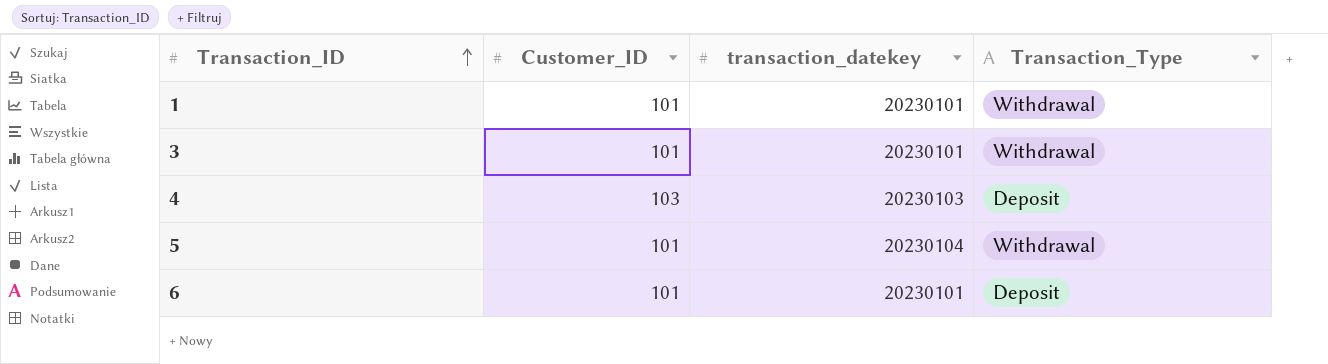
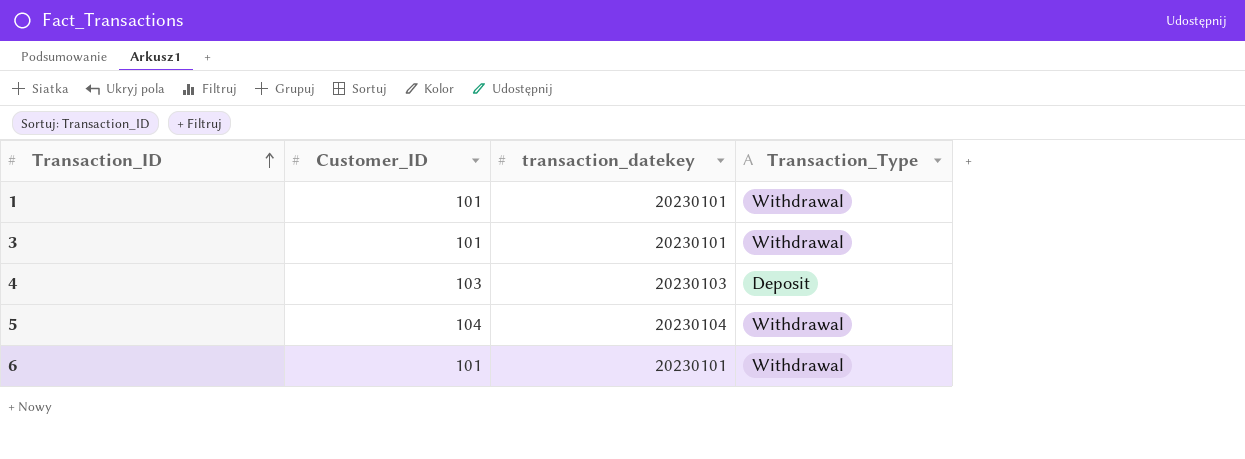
5 | Customer_ID: 101 -> 104
6 | Transaction_Type: Deposit -> Withdrawal

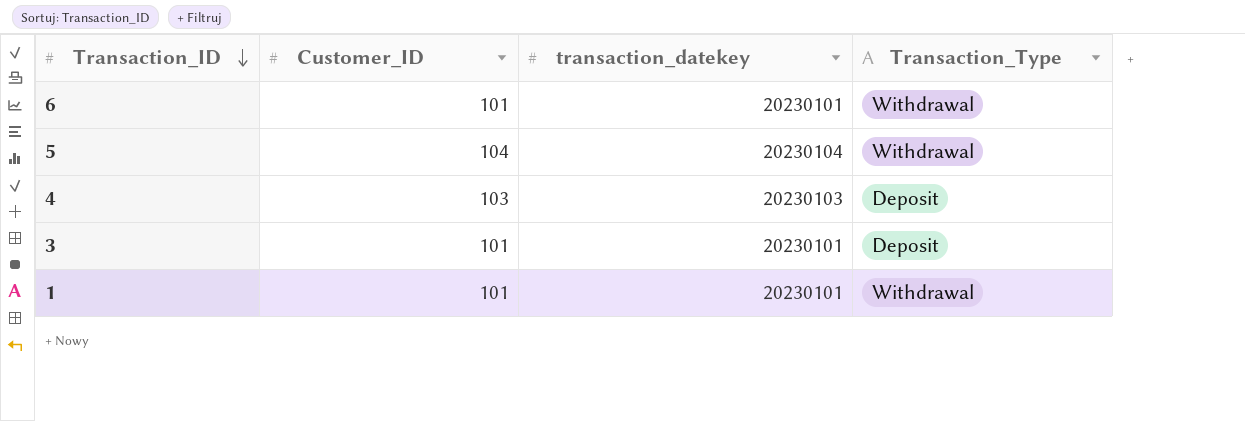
row order: Transaction_ID ascending -> Transaction_ID descending
3 | Transaction_Type: Withdrawal -> Deposit

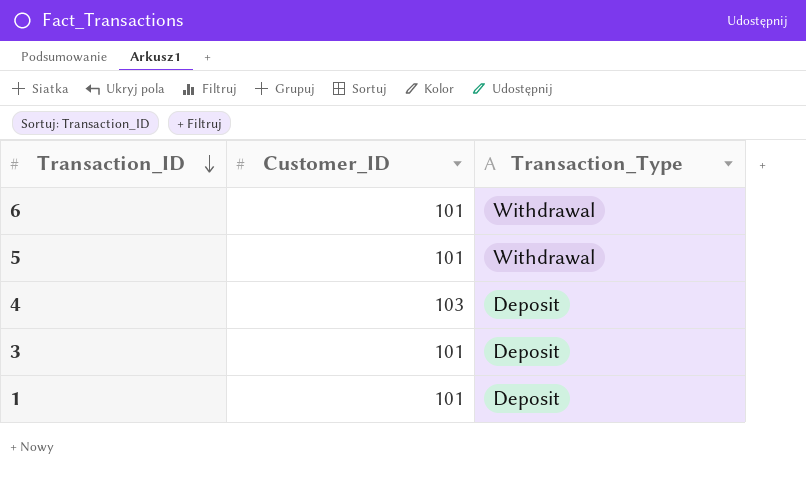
column transaction_datekey | position: 3 -> none
5 | Customer_ID: 104 -> 101
1 | Transaction_Type: Withdrawal -> Deposit

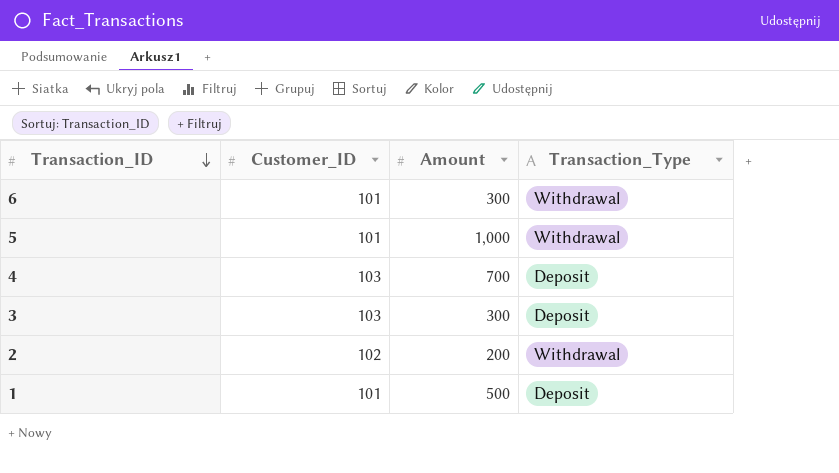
column Amount | position: none -> 3
3 | Customer_ID: 101 -> 103
row 2: none -> 102 | 200 | Withdrawal

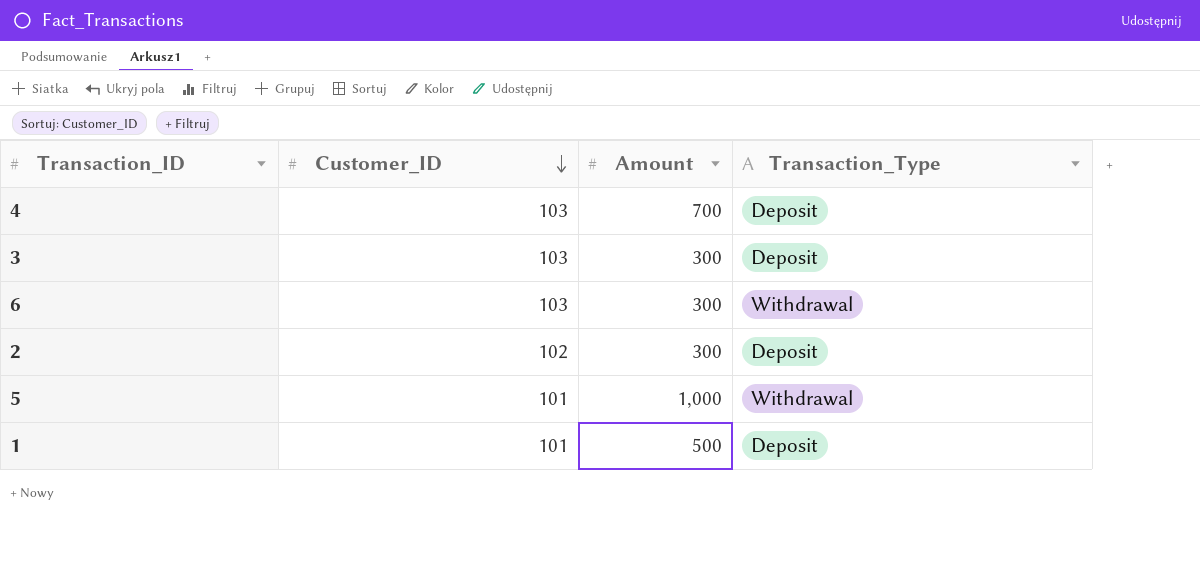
row order: Transaction_ID descending -> Customer_ID descending
6 | Customer_ID: 101 -> 103
2 | Amount: 200 -> 300
2 | Transaction_Type: Withdrawal -> Deposit

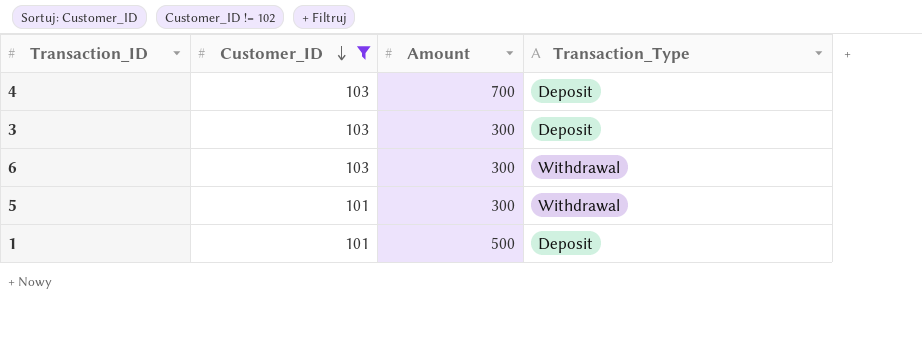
filter: none -> Customer_ID != 102
5 | Amount: 1,000 -> 300

